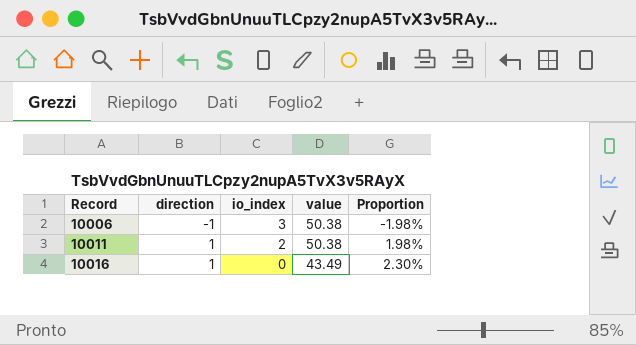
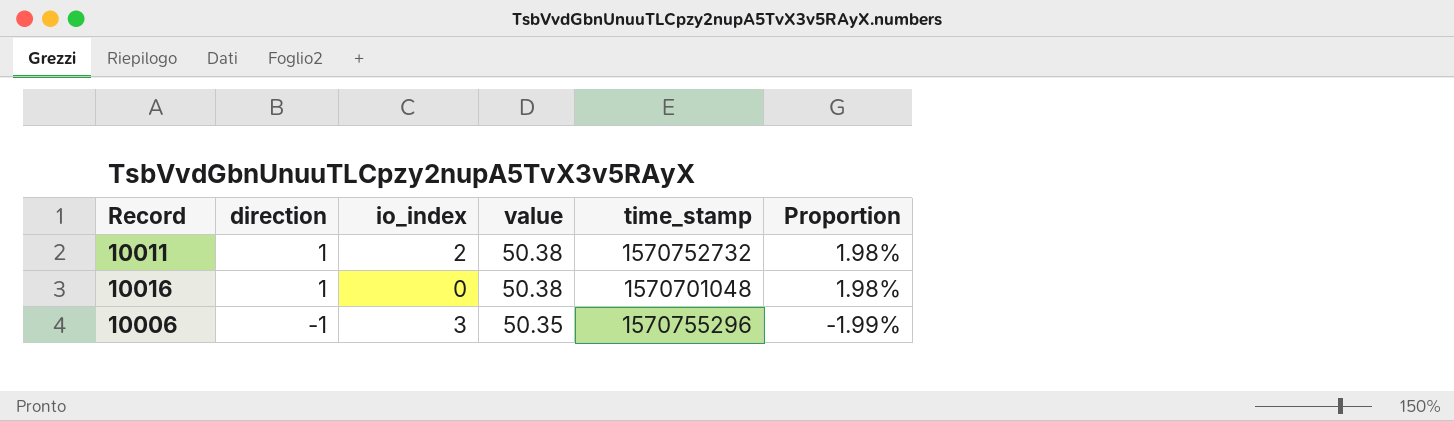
row order: Record ascending -> direction descending
column time_stamp | position: none -> 5
10016 | value: 43.49 -> 50.38
10016 | Proportion: 2.30% -> 1.98%
10006 | value: 50.38 -> 50.35
10006 | Proportion: -1.98% -> -1.99%

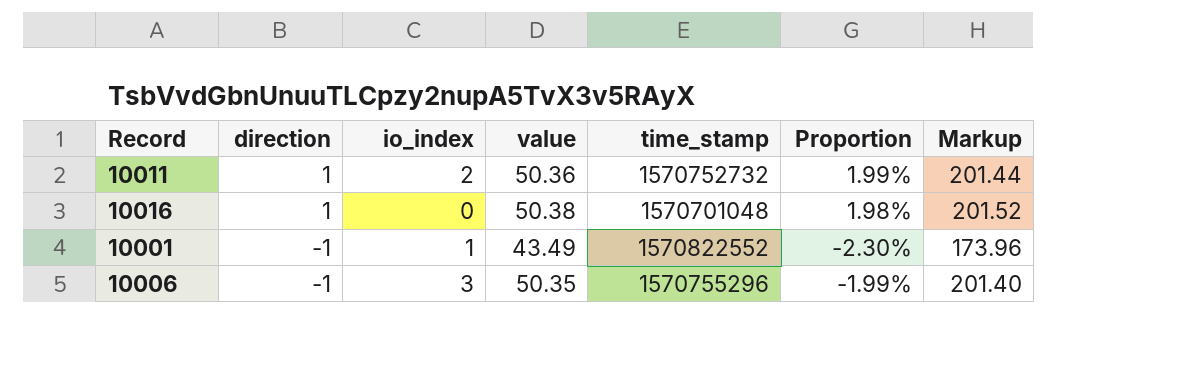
column Markup | formula: none -> [value] * 4
10011 | value: 50.38 -> 50.36
10011 | Proportion: 1.98% -> 1.99%
row 10001: none -> -1 | 1 | 43.49 | 1570822552 | -2.30% | 173.96

